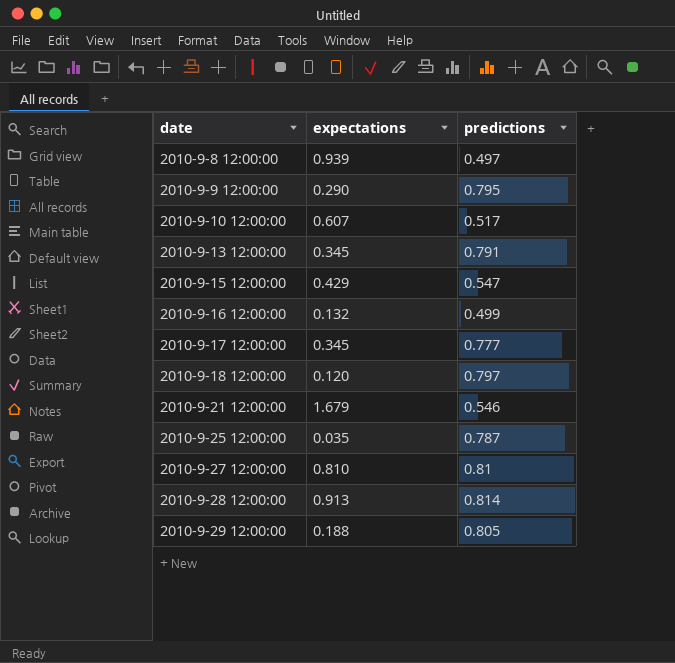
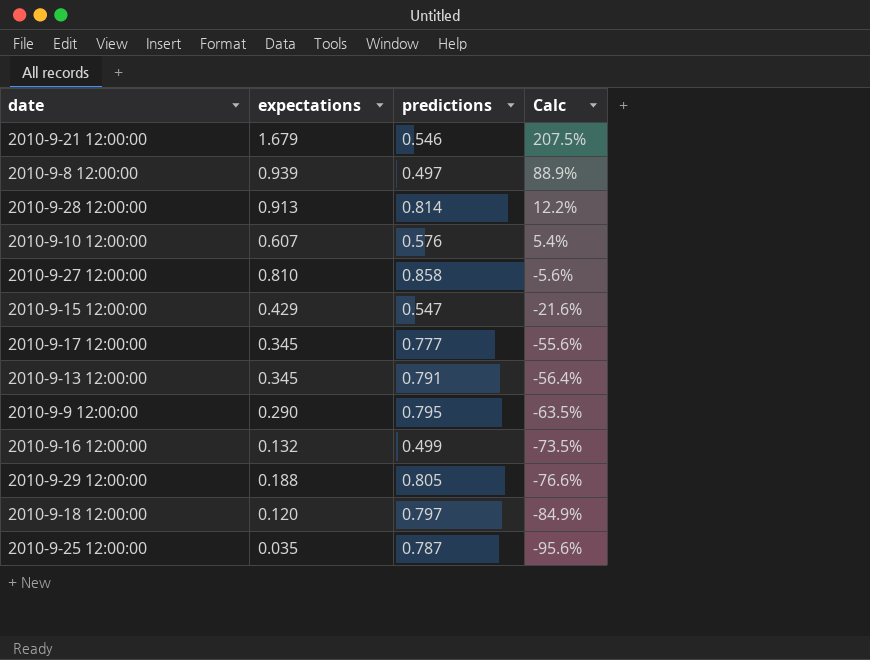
row order: date ascending -> Calc descending
column Calc | formula: none -> ([expectations] - [predictions]) / [predictions]
2010-9-10 12:00:00 | predictions: 0.517 -> 0.576
2010-9-27 12:00:00 | predictions: 0.81 -> 0.858

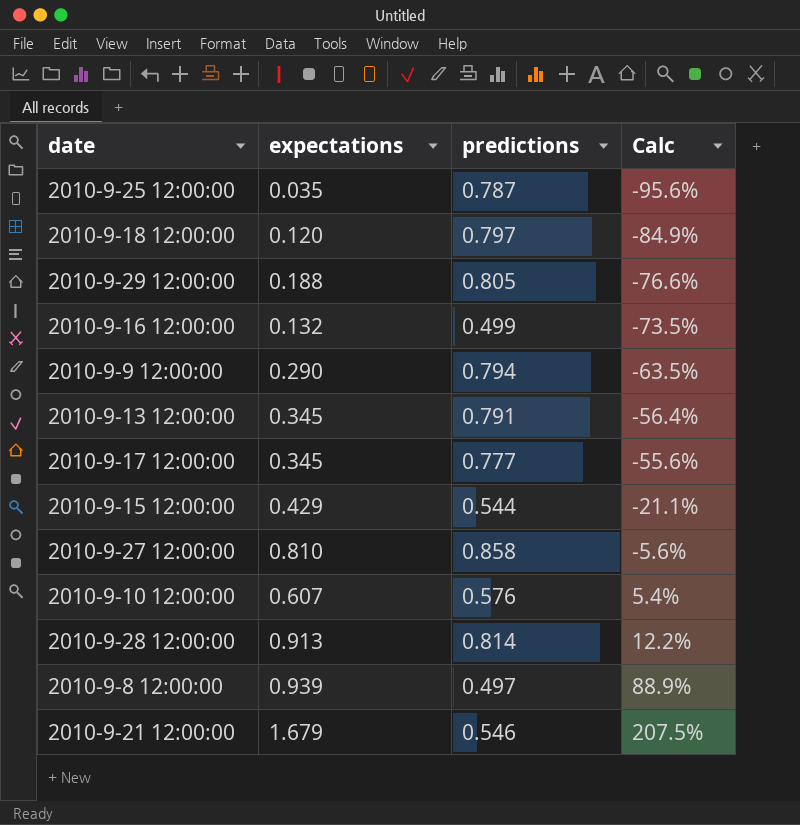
row order: Calc descending -> Calc ascending
2010-9-9 12:00:00 | predictions: 0.795 -> 0.794
2010-9-15 12:00:00 | predictions: 0.547 -> 0.544
2010-9-15 12:00:00 | Calc: -21.6% -> -21.1%

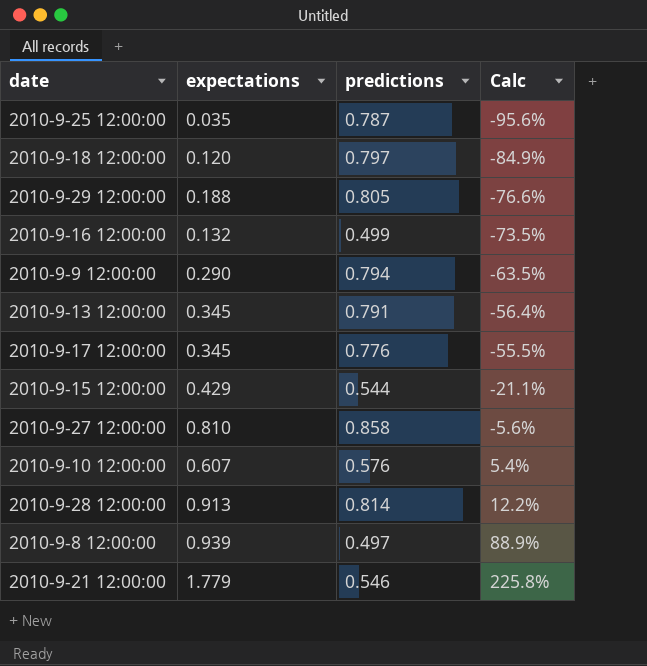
2010-9-17 12:00:00 | predictions: 0.777 -> 0.776
2010-9-17 12:00:00 | Calc: -55.6% -> -55.5%
2010-9-21 12:00:00 | expectations: 1.679 -> 1.779
2010-9-21 12:00:00 | Calc: 207.5% -> 225.8%

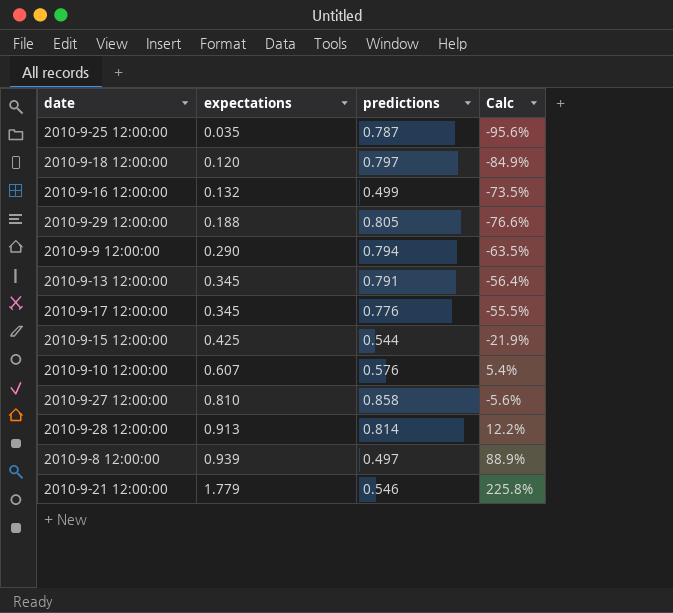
row order: Calc ascending -> expectations ascending
2010-9-15 12:00:00 | expectations: 0.429 -> 0.425
2010-9-15 12:00:00 | Calc: -21.1% -> -21.9%

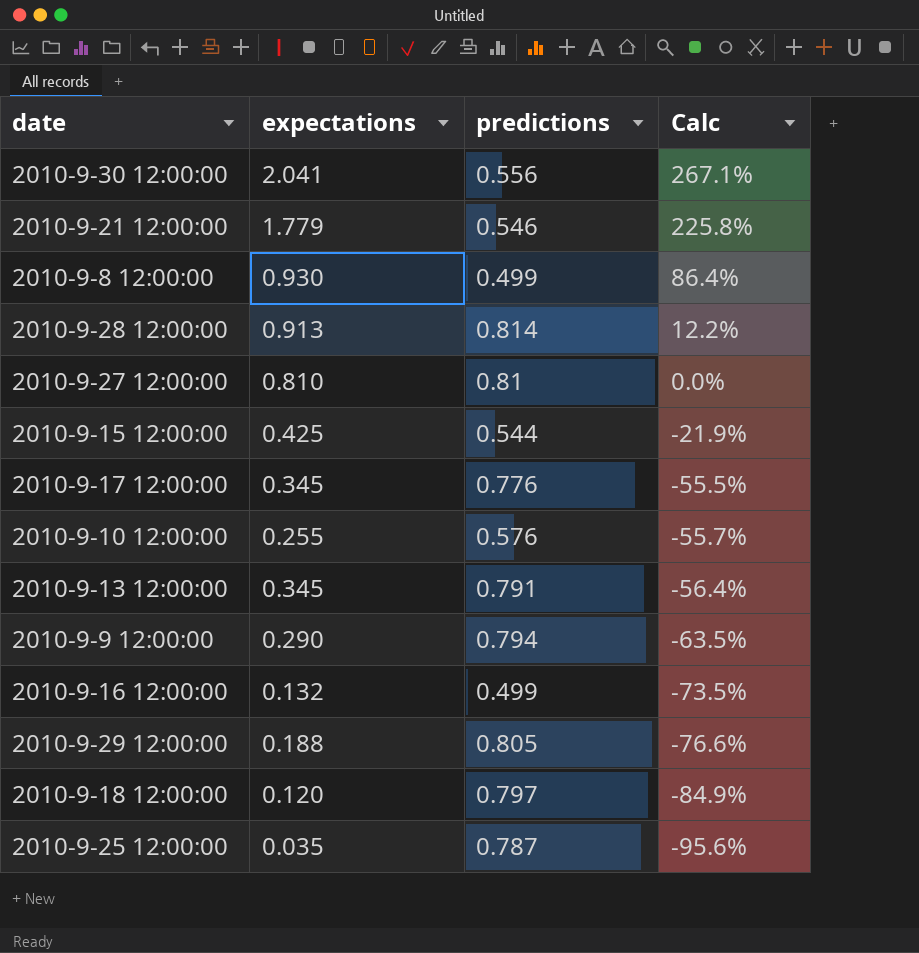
row order: expectations ascending -> Calc descending
row 2010-9-30 12:00:00: none -> 2.041 | 0.556 | 267.1%
2010-9-8 12:00:00 | expectations: 0.939 -> 0.930
2010-9-8 12:00:00 | predictions: 0.497 -> 0.499
2010-9-8 12:00:00 | Calc: 88.9% -> 86.4%
2010-9-27 12:00:00 | predictions: 0.858 -> 0.81
2010-9-27 12:00:00 | Calc: -5.6% -> 0.0%
2010-9-10 12:00:00 | expectations: 0.607 -> 0.255
2010-9-10 12:00:00 | Calc: 5.4% -> -55.7%

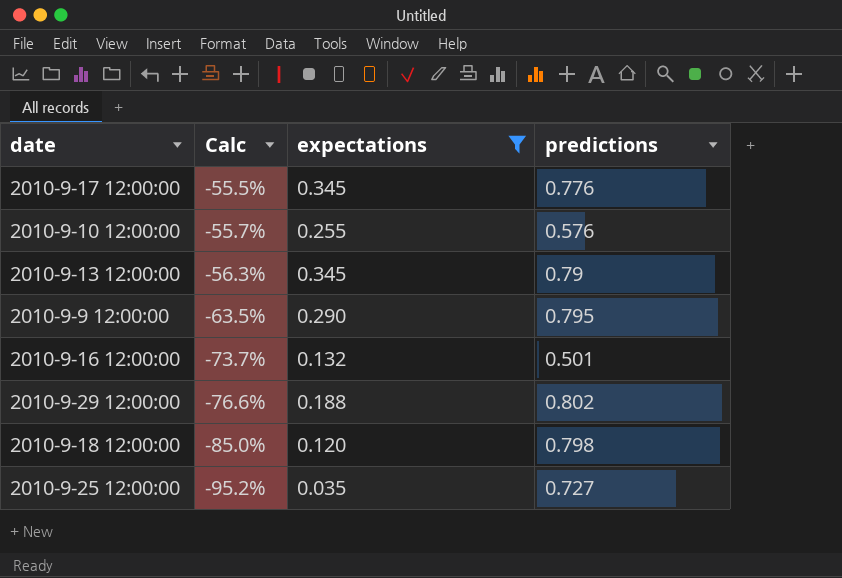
filter: none -> expectations <= 0.345
column Calc | position: 4 -> 2
2010-9-13 12:00:00 | Calc: -56.4% -> -56.3%
2010-9-13 12:00:00 | predictions: 0.791 -> 0.79
2010-9-9 12:00:00 | predictions: 0.794 -> 0.795
2010-9-16 12:00:00 | Calc: -73.5% -> -73.7%
2010-9-16 12:00:00 | predictions: 0.499 -> 0.501
2010-9-29 12:00:00 | predictions: 0.805 -> 0.802
2010-9-18 12:00:00 | Calc: -84.9% -> -85.0%
2010-9-18 12:00:00 | predictions: 0.797 -> 0.798
2010-9-25 12:00:00 | Calc: -95.6% -> -95.2%
2010-9-25 12:00:00 | predictions: 0.787 -> 0.727

